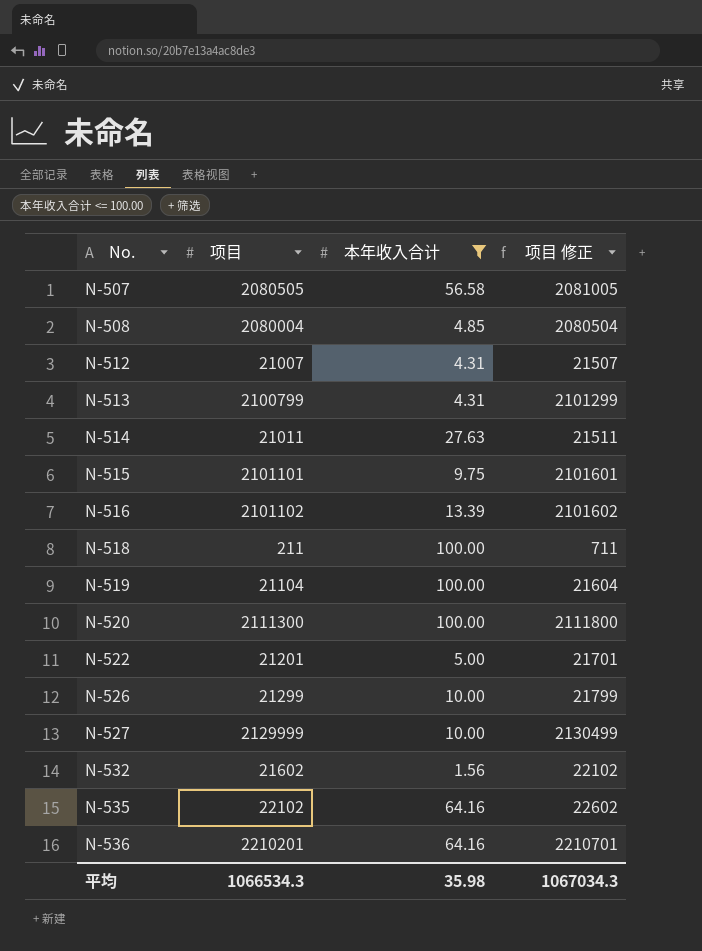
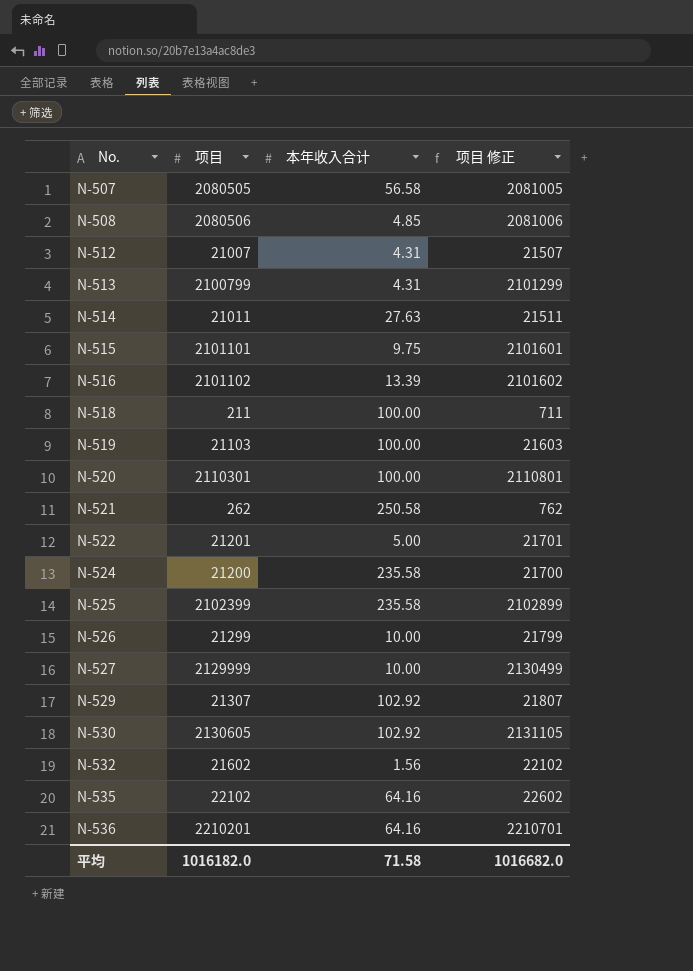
filter: 本年收入合计 <= 100.00 -> none
N-508 | 项目: 2080004 -> 2080506
N-508 | 项目 修正: 2080504 -> 2081006
N-519 | 项目: 21104 -> 21103
N-519 | 项目 修正: 21604 -> 21603
N-520 | 项目: 2111300 -> 2110301
N-520 | 项目 修正: 2111800 -> 2110801
平均 | 项目: 1066534.3 -> 1016182.0
平均 | 本年收入合计: 35.98 -> 71.58
平均 | 项目 修正: 1067034.3 -> 1016682.0

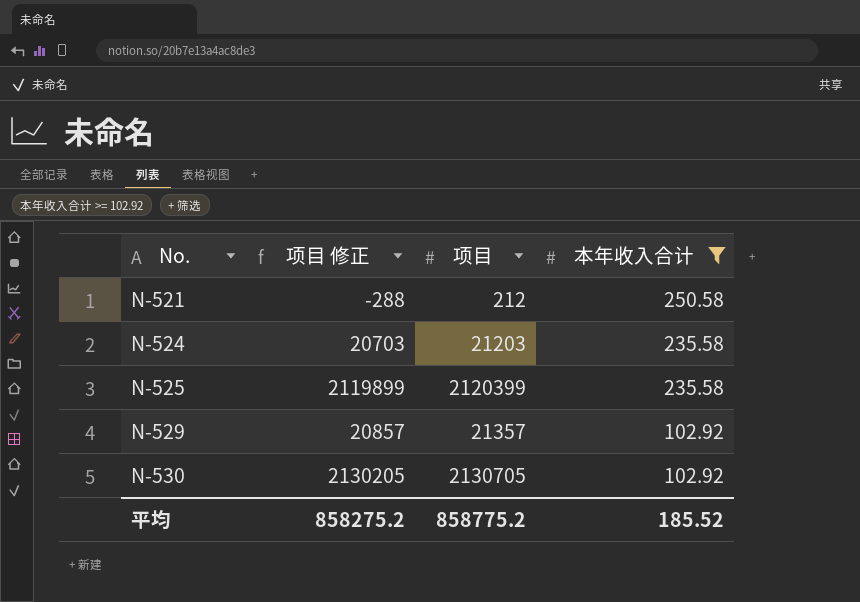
filter: none -> 本年收入合计 >= 102.92
column 项目 修正 | formula: [项目] + 500 -> [项目] - 500
column 项目 修正 | position: 4 -> 2
N-521 | 项目: 262 -> 212
N-524 | 项目: 21200 -> 21203
N-525 | 项目: 2102399 -> 2120399
N-529 | 项目: 21307 -> 21357
N-530 | 项目: 2130605 -> 2130705
平均 | 项目 修正: 1016682.0 -> 858275.2
平均 | 项目: 1016182.0 -> 858775.2
平均 | 本年收入合计: 71.58 -> 185.52

